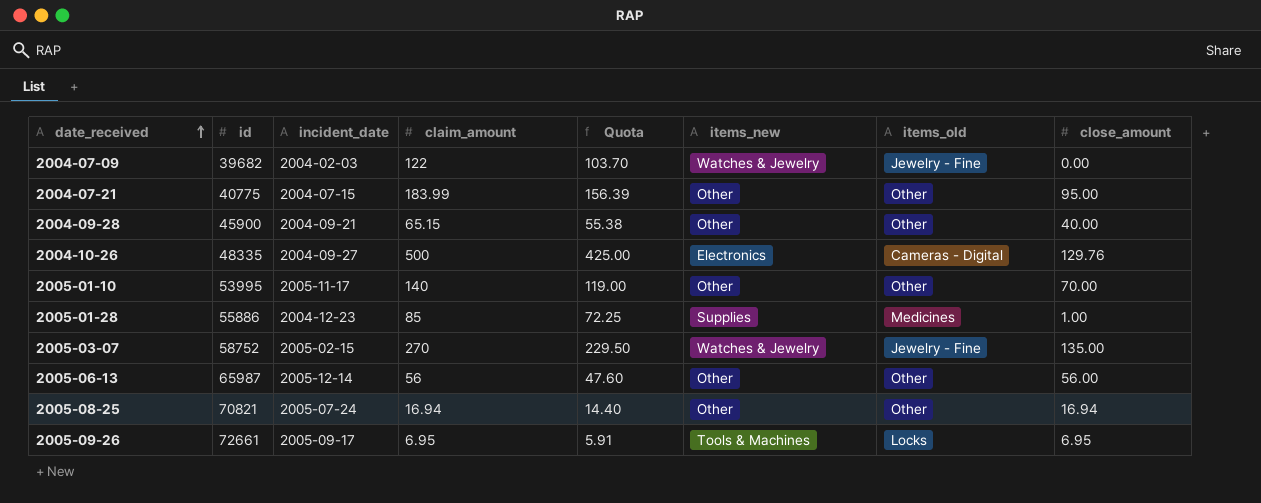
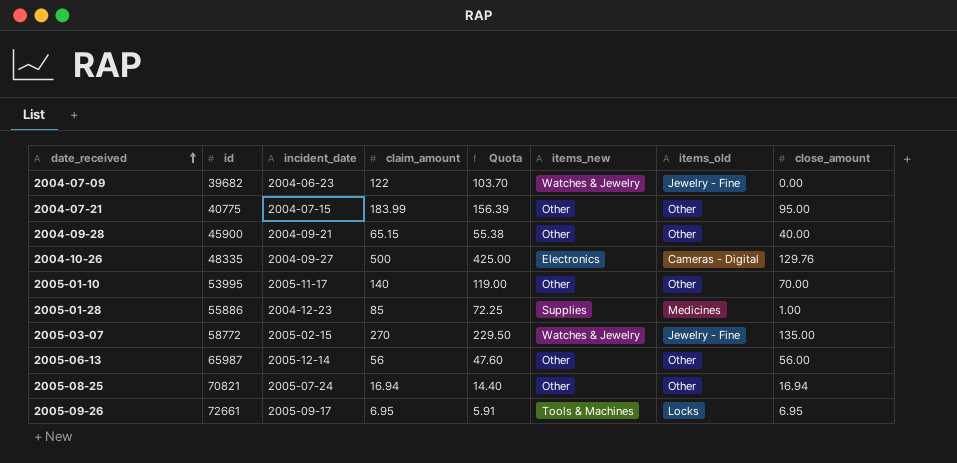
2004-07-09 | incident_date: 2004-02-03 -> 2004-06-23
2005-03-07 | id: 58752 -> 58772

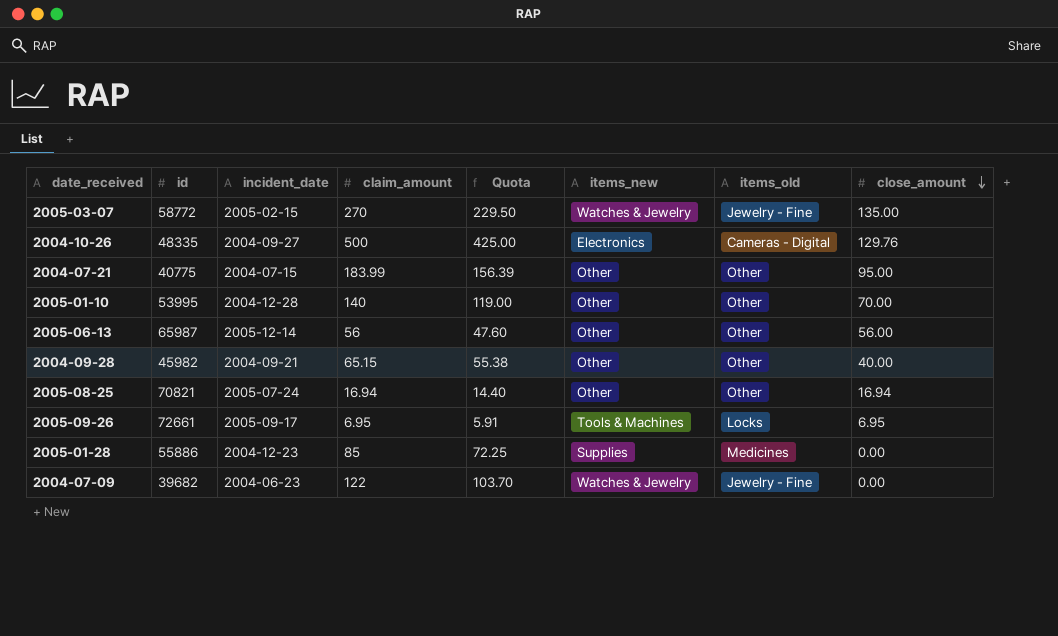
row order: date_received ascending -> close_amount descending
2005-01-10 | incident_date: 2005-11-17 -> 2004-12-28
2004-09-28 | id: 45900 -> 45982
2005-01-28 | close_amount: 1.00 -> 0.00

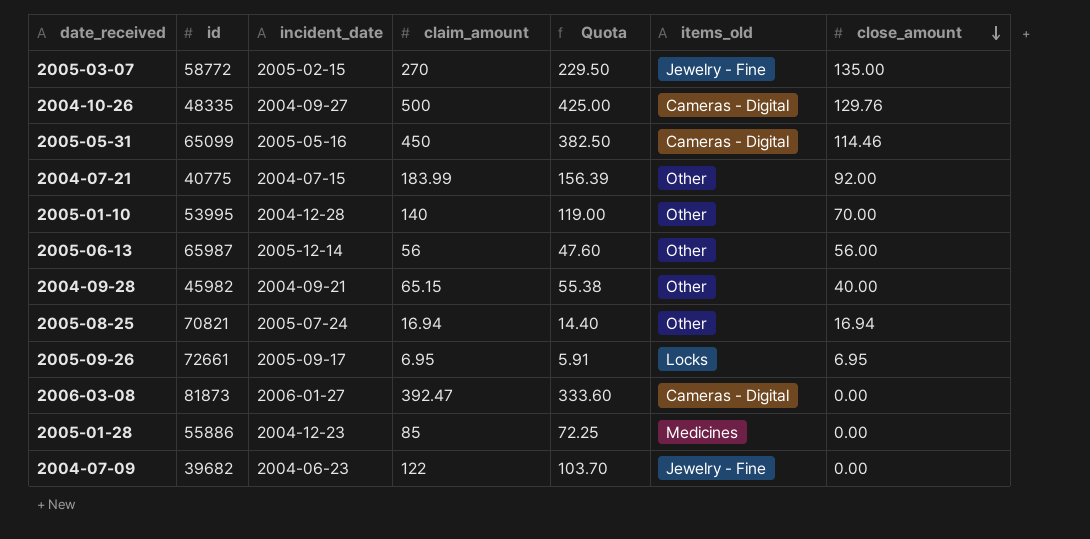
column items_new | position: 6 -> none
row 2005-05-31: none -> 65099 | 2005-05-16 | 450 | 382.50 | Cameras - Digital | 114.46
2004-07-21 | close_amount: 95.00 -> 92.00
row 2006-03-08: none -> 81873 | 2006-01-27 | 392.47 | 333.60 | Cameras - Digital | 0.00

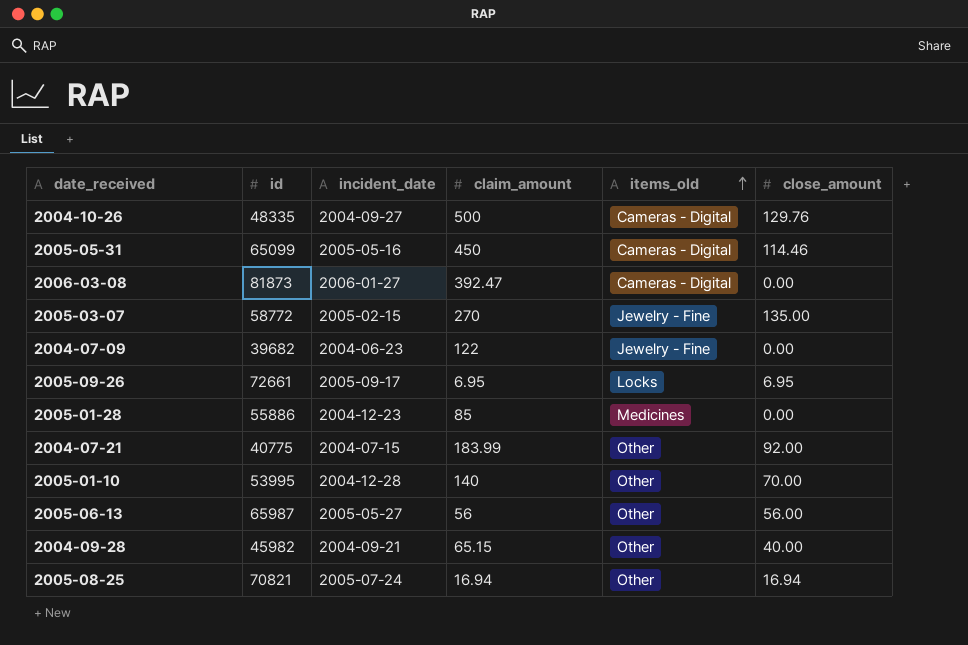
row order: close_amount descending -> items_old ascending
column Quota | formula: [claim_amount] * 0.85 -> none
2005-06-13 | incident_date: 2005-12-14 -> 2005-05-27

